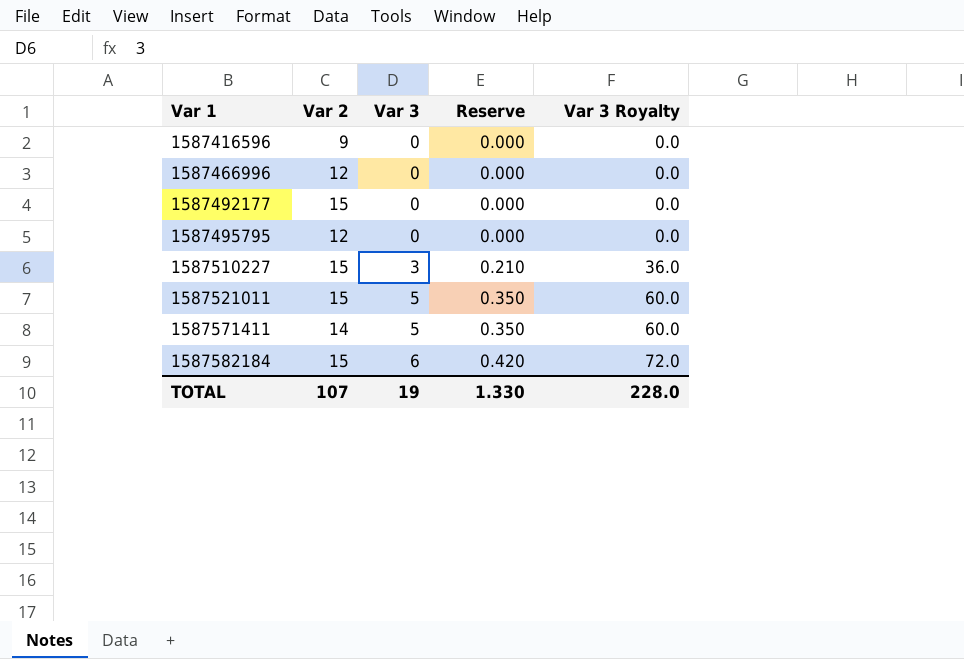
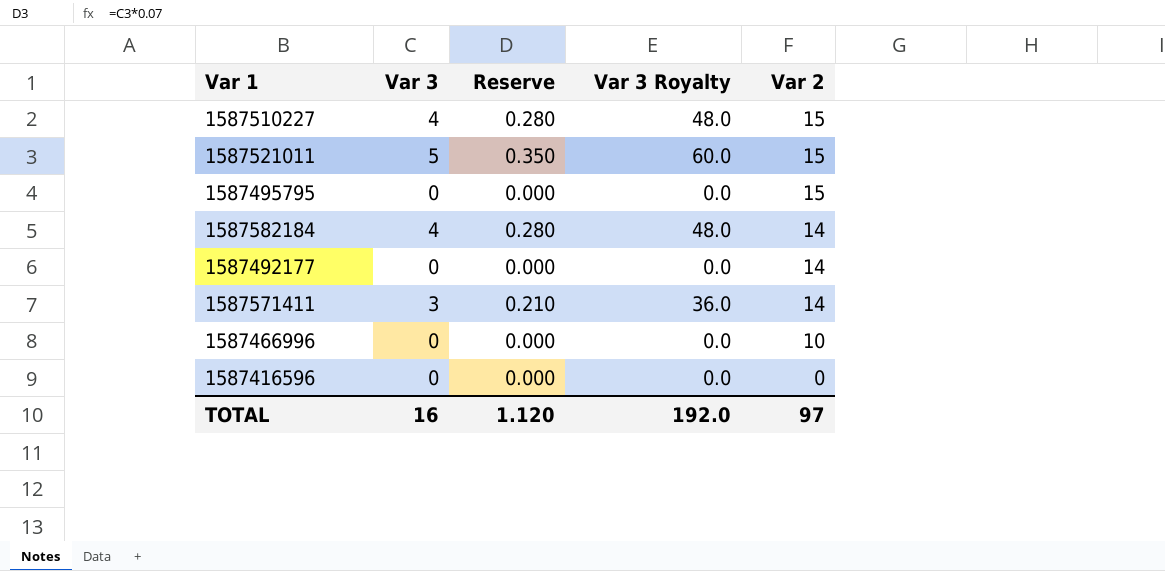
row order: Var 1 ascending -> Var 2 descending
column Var 2 | position: 2 -> 5
1587510227 | Var 3: 3 -> 4
1587510227 | Reserve: 0.210 -> 0.280
1587510227 | Var 3 Royalty: 36.0 -> 48.0
1587495795 | Var 2: 12 -> 15
1587582184 | Var 3: 6 -> 4
1587582184 | Reserve: 0.420 -> 0.280
1587582184 | Var 3 Royalty: 72.0 -> 48.0
1587582184 | Var 2: 15 -> 14
1587492177 | Var 2: 15 -> 14
1587571411 | Var 3: 5 -> 3
1587571411 | Reserve: 0.350 -> 0.210
1587571411 | Var 3 Royalty: 60.0 -> 36.0
1587466996 | Var 2: 12 -> 10
1587416596 | Var 2: 9 -> 0
TOTAL | Var 3: 19 -> 16
TOTAL | Reserve: 1.330 -> 1.120
TOTAL | Var 3 Royalty: 228.0 -> 192.0
TOTAL | Var 2: 107 -> 97

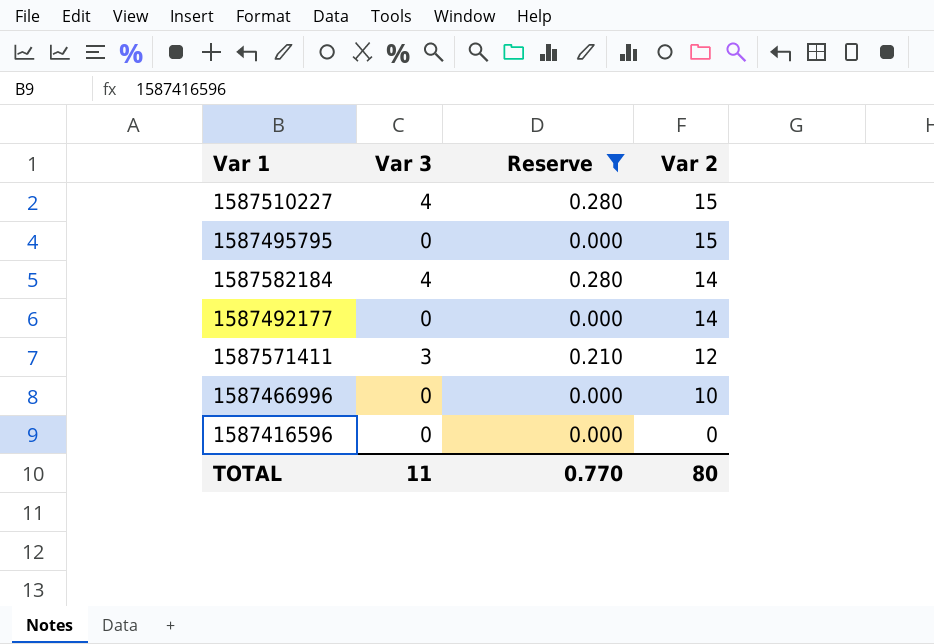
filter: none -> Reserve != 0.350
column Var 3 Royalty | formula: [Var 3] * 12 -> none
1587571411 | Var 2: 14 -> 12
TOTAL | Var 3: 16 -> 11
TOTAL | Reserve: 1.120 -> 0.770
TOTAL | Var 2: 97 -> 80

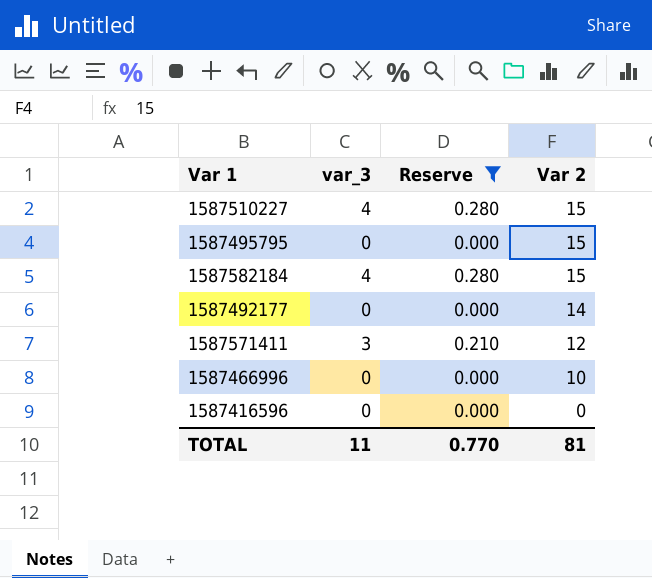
column name: Var 3 -> var_3
1587582184 | Var 2: 14 -> 15
TOTAL | Var 2: 80 -> 81

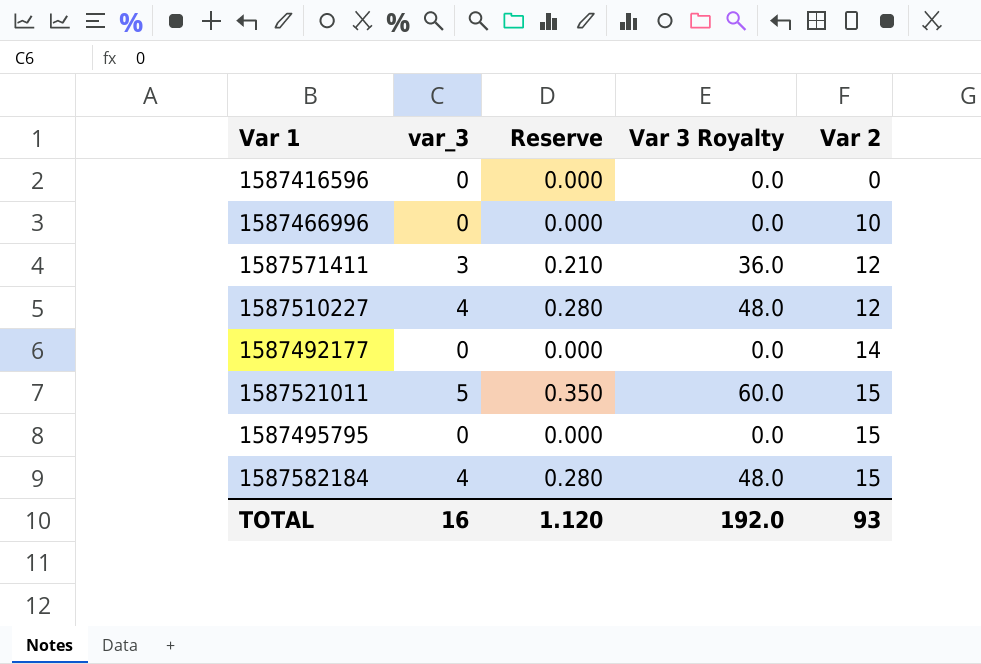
filter: Reserve != 0.350 -> none
row order: Var 2 descending -> Var 2 ascending
column Var 3 Royalty | formula: none -> [var_3] * 12
1587510227 | Var 2: 15 -> 12
TOTAL | var_3: 11 -> 16
TOTAL | Reserve: 0.770 -> 1.120
TOTAL | Var 2: 81 -> 93

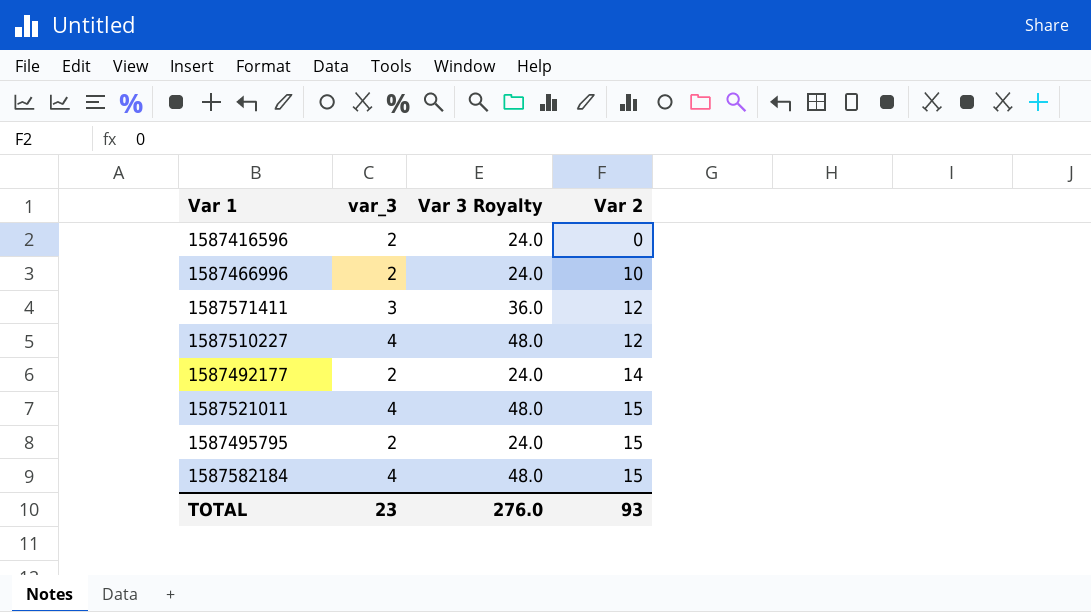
column Reserve | formula: [var_3] * 0.07 -> none
1587416596 | var_3: 0 -> 2
1587416596 | Var 3 Royalty: 0.0 -> 24.0
1587466996 | var_3: 0 -> 2
1587466996 | Var 3 Royalty: 0.0 -> 24.0
1587492177 | var_3: 0 -> 2
1587492177 | Var 3 Royalty: 0.0 -> 24.0
1587521011 | var_3: 5 -> 4
1587521011 | Var 3 Royalty: 60.0 -> 48.0
1587495795 | var_3: 0 -> 2
1587495795 | Var 3 Royalty: 0.0 -> 24.0
TOTAL | var_3: 16 -> 23
TOTAL | Var 3 Royalty: 192.0 -> 276.0

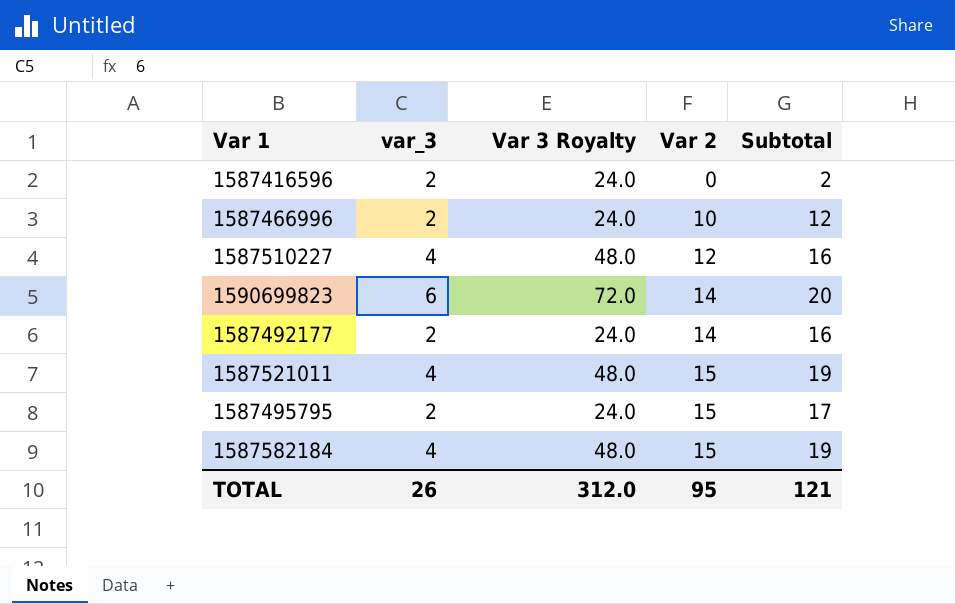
column Subtotal | formula: none -> [var_3] + [Var 2]
row 1587571411: 3 | 36.0 | 12 -> none
row 1590699823: none -> 6 | 72.0 | 14 | 20
TOTAL | var_3: 23 -> 26
TOTAL | Var 3 Royalty: 276.0 -> 312.0
TOTAL | Var 2: 93 -> 95

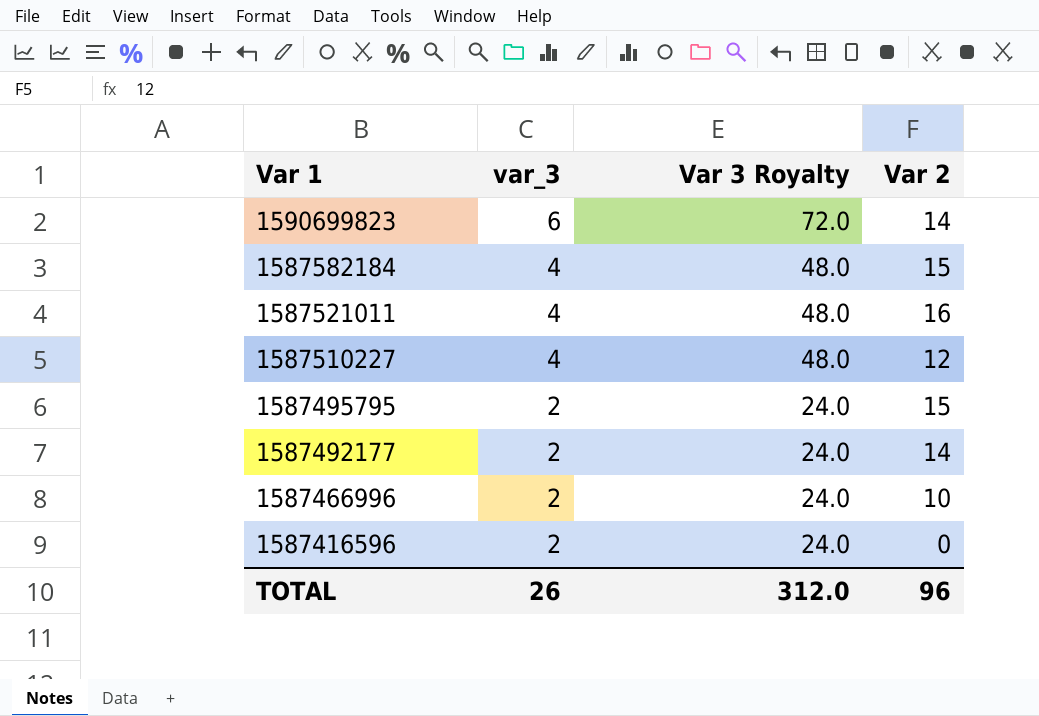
row order: Var 2 ascending -> Var 1 descending
column Subtotal | formula: [var_3] + [Var 2] -> none
1587521011 | Var 2: 15 -> 16
TOTAL | Var 2: 95 -> 96

